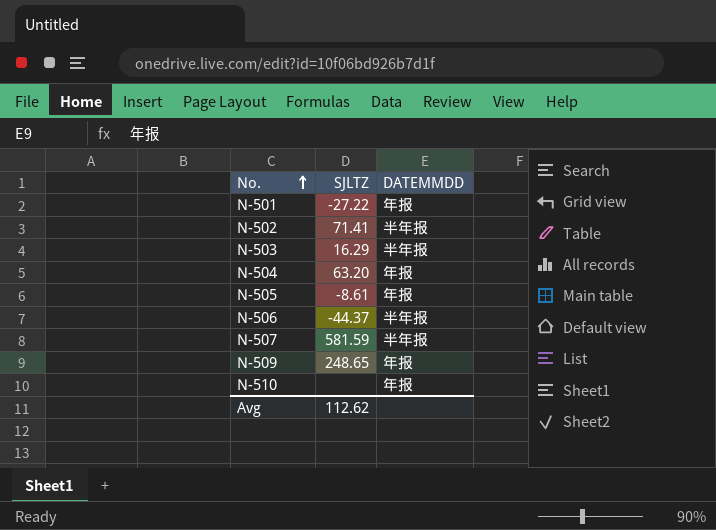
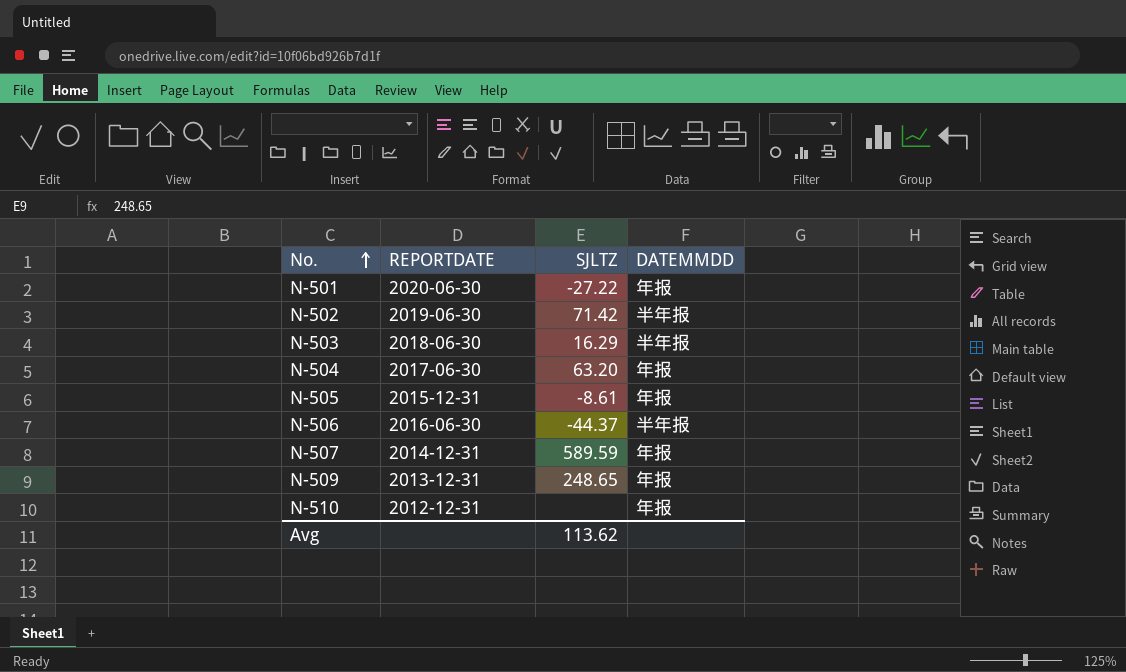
column REPORTDATE | position: none -> 2
N-502 | SJLTZ: 71.41 -> 71.42
N-507 | SJLTZ: 581.59 -> 589.59
N-507 | DATEMMDD: 半年报 -> 年报
Avg | SJLTZ: 112.62 -> 113.62

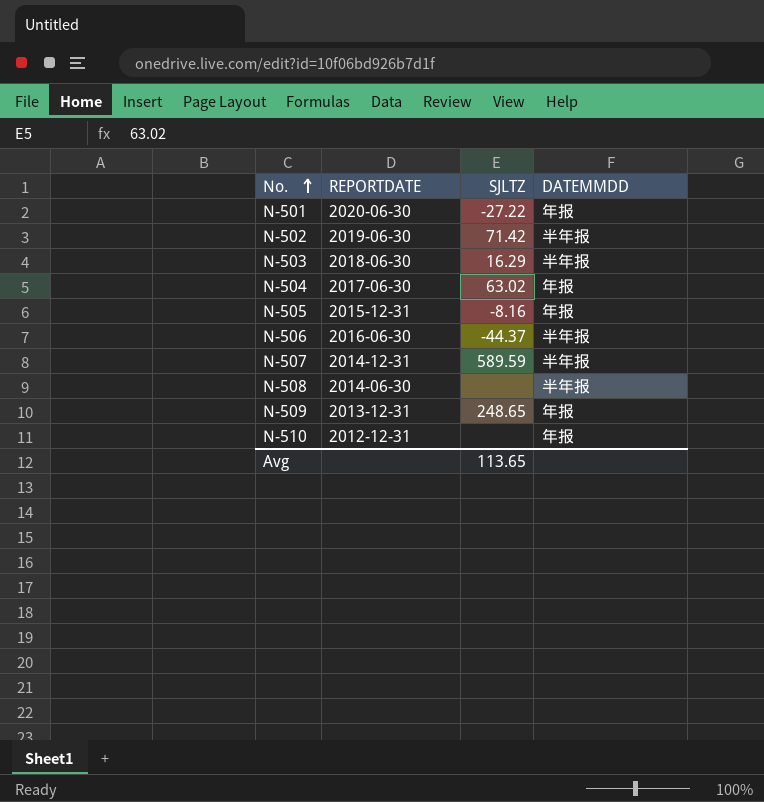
N-504 | SJLTZ: 63.20 -> 63.02
N-505 | SJLTZ: -8.61 -> -8.16
N-507 | DATEMMDD: 年报 -> 半年报
row N-508: none -> 2014-06-30 | none | 半年报
Avg | SJLTZ: 113.62 -> 113.65

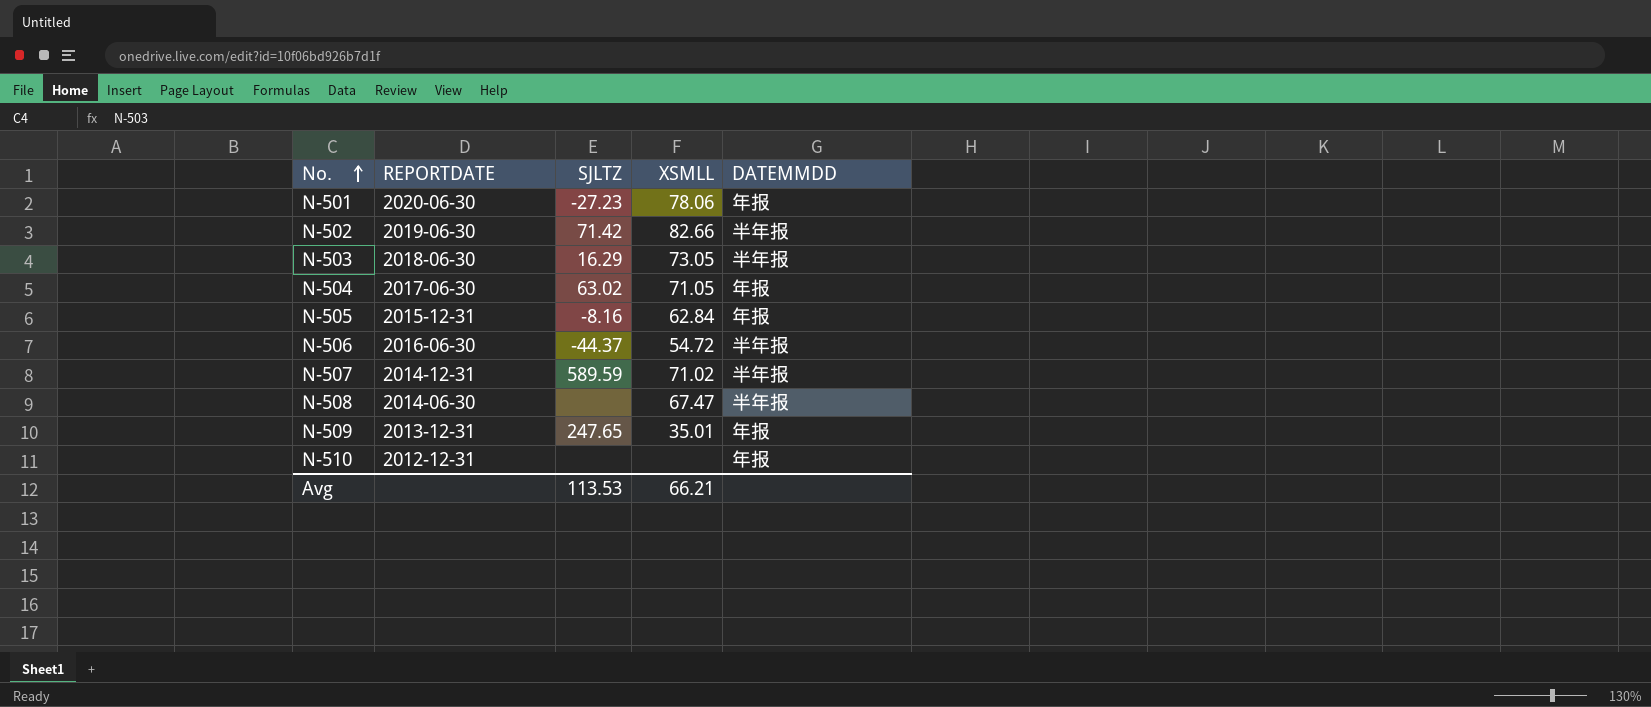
column XSMLL | position: none -> 4
N-501 | SJLTZ: -27.22 -> -27.23
N-509 | SJLTZ: 248.65 -> 247.65
Avg | SJLTZ: 113.65 -> 113.53

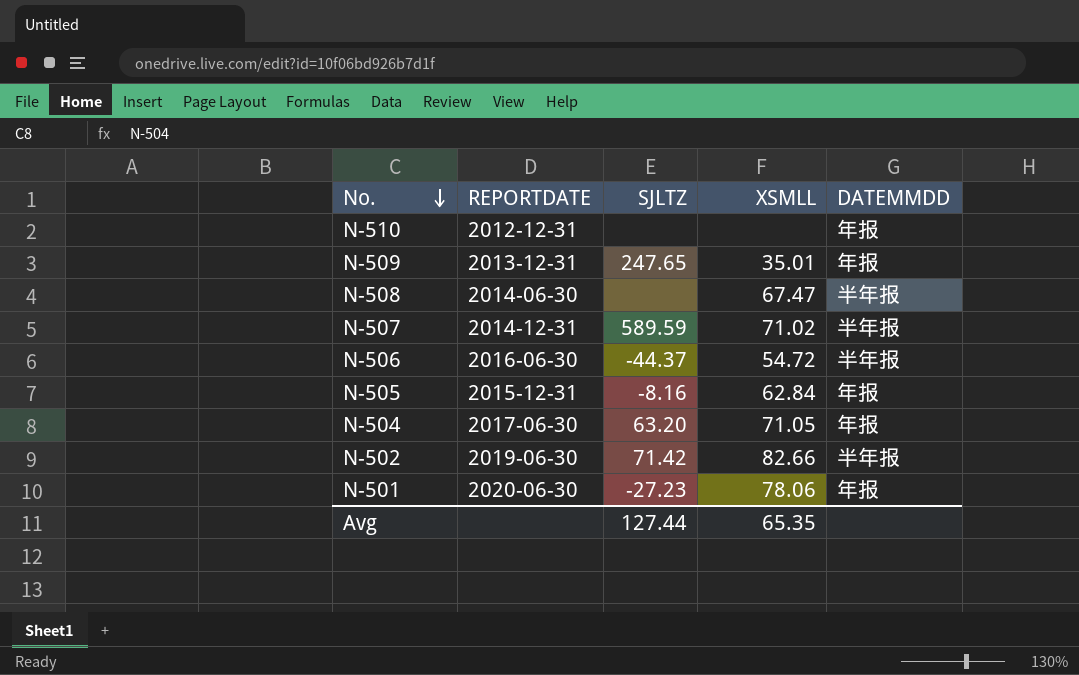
row order: No. ascending -> No. descending
row N-503: 2018-06-30 | 16.29 | 73.05 | 半年报 -> none
N-504 | SJLTZ: 63.02 -> 63.20
Avg | SJLTZ: 113.53 -> 127.44
Avg | XSMLL: 66.21 -> 65.35

